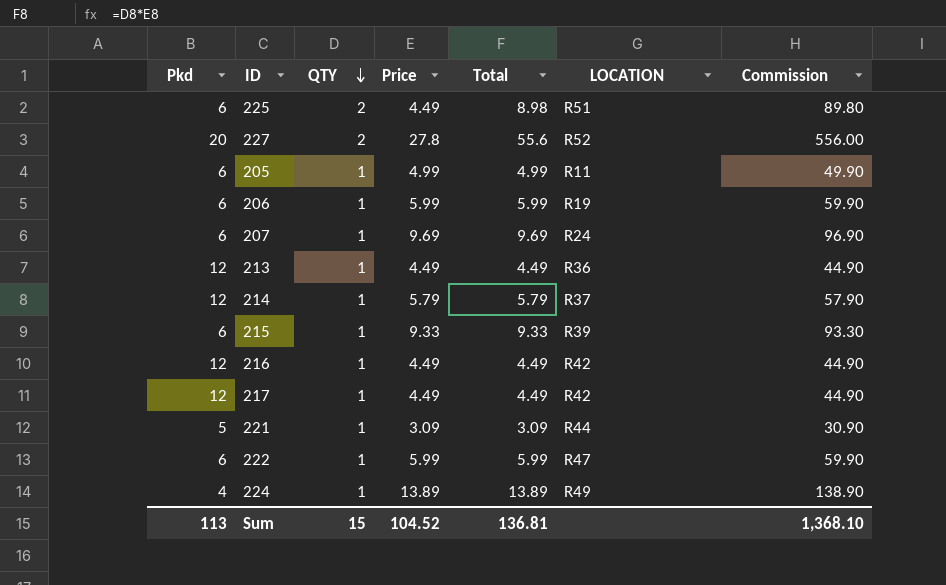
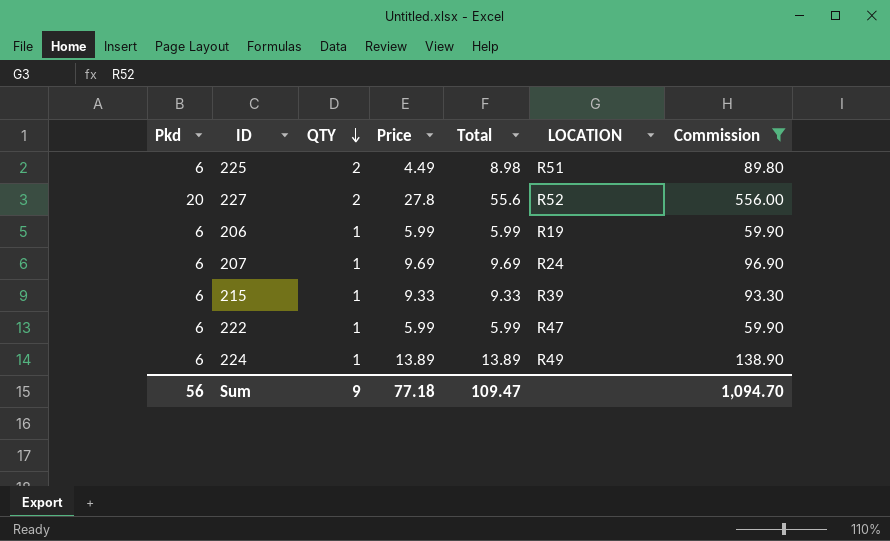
filter: none -> Commission >= 59.90
224 | Pkd: 4 -> 6
Sum | Pkd: 113 -> 56
Sum | QTY: 15 -> 9
Sum | Price: 104.52 -> 77.18
Sum | Total: 136.81 -> 109.47
Sum | Commission: 1,368.10 -> 1,094.70

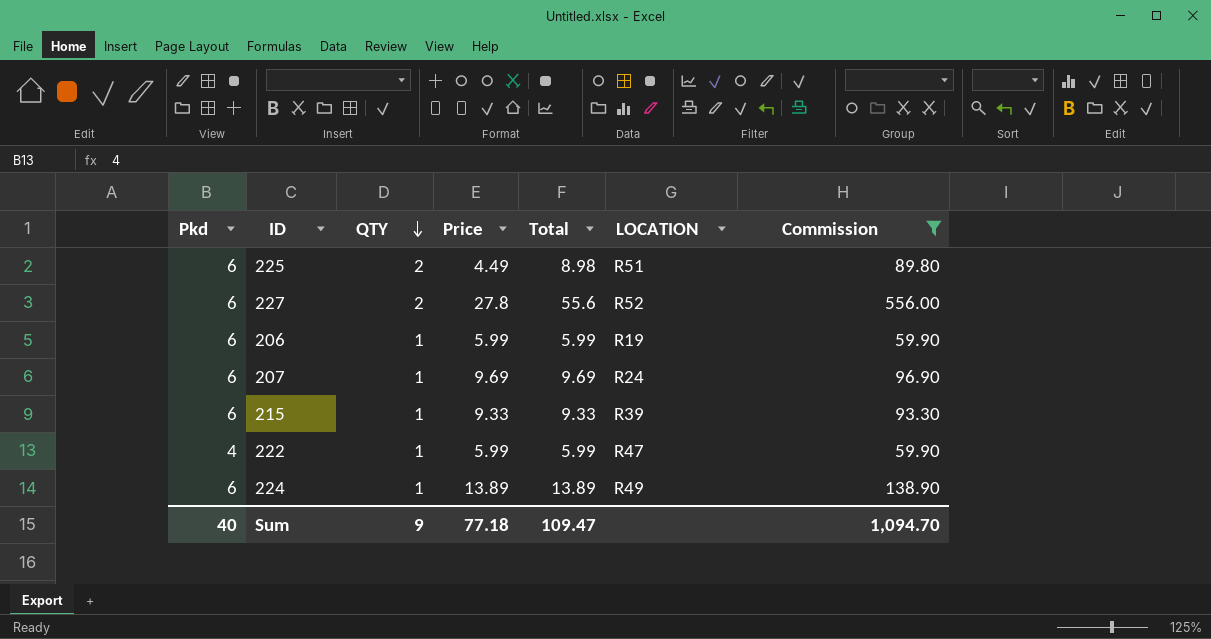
227 | Pkd: 20 -> 6
222 | Pkd: 6 -> 4
Sum | Pkd: 56 -> 40

